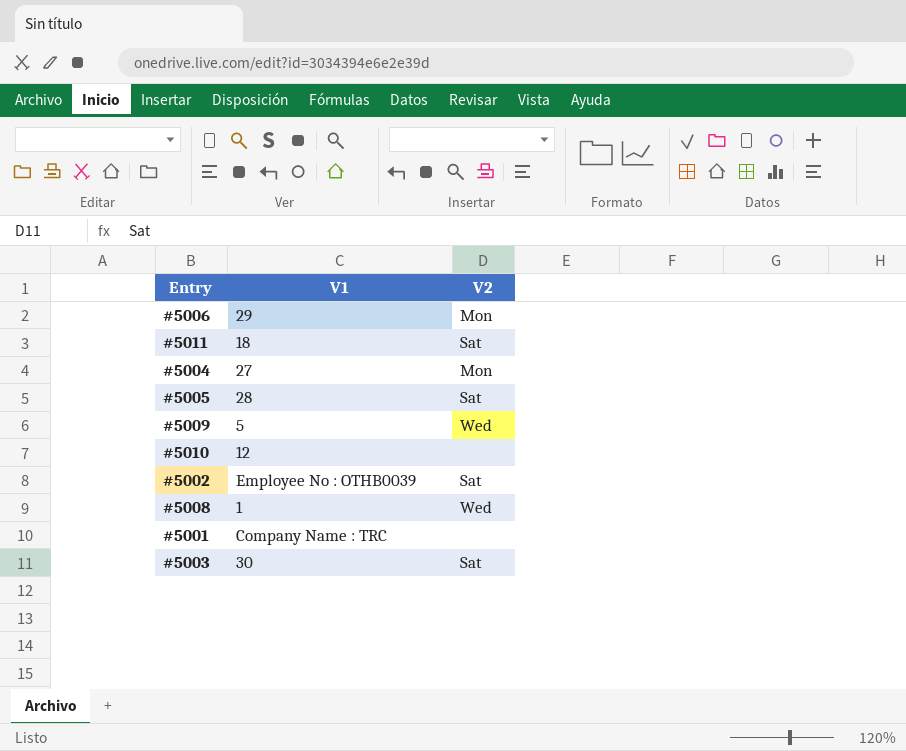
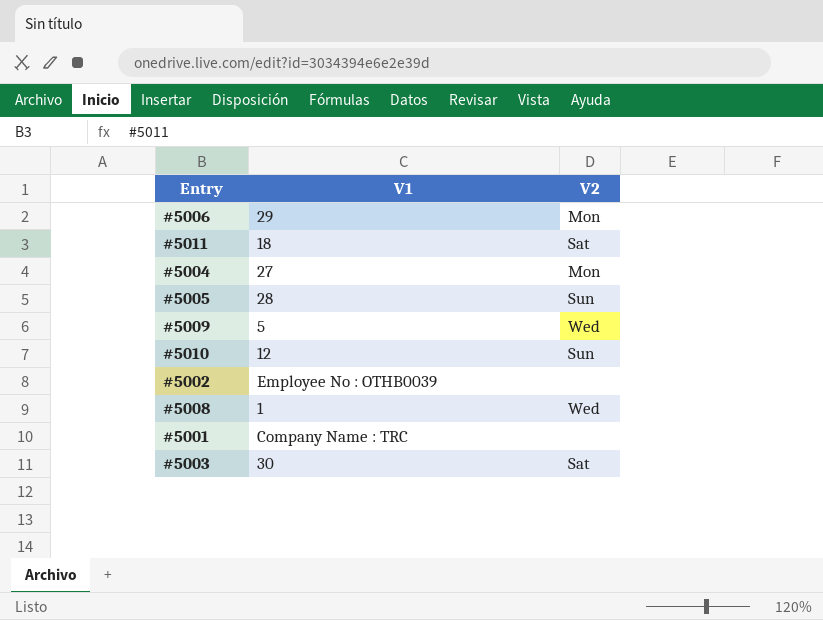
#5005 | V2: Sat -> Sun
#5010 | V2: none -> Sun
#5002 | V2: Sat -> none

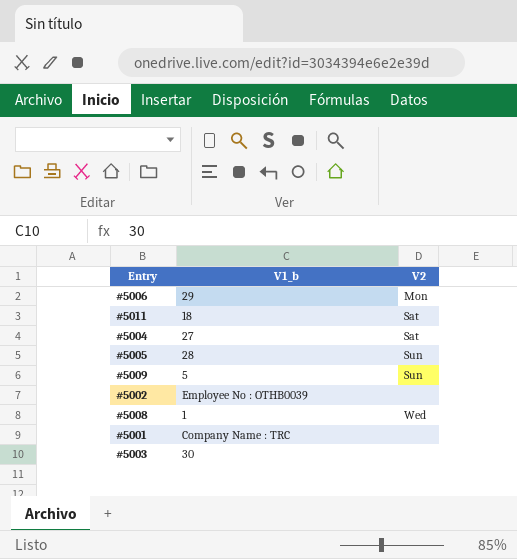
column name: V1 -> V1_b
row #5010: 12 | Sun -> none
#5004 | V2: Mon -> Sat
#5009 | V2: Wed -> Sun
#5003 | V2: Sat -> none

